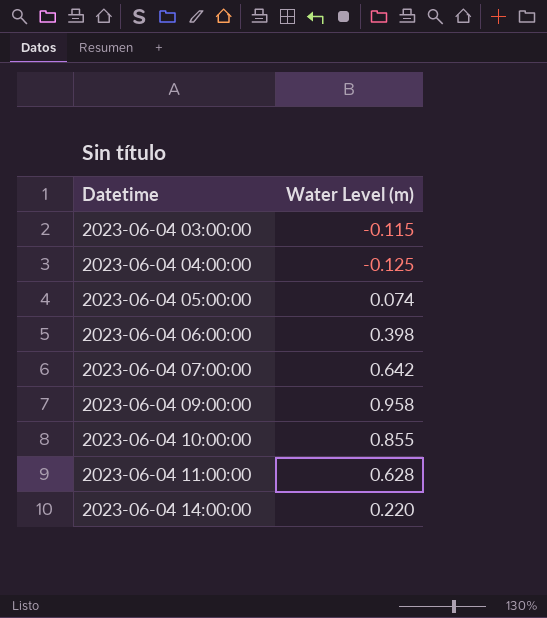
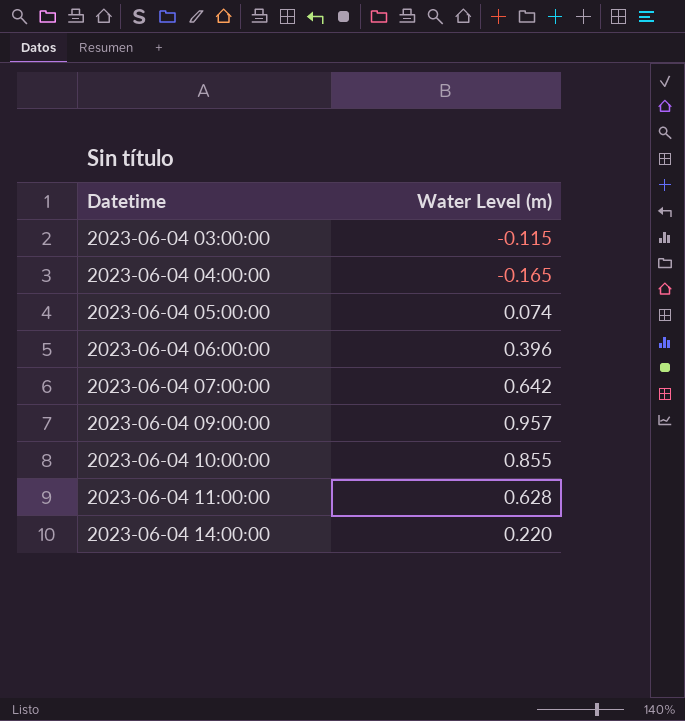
2023-06-04 04:00:00 | Water Level (m): -0.125 -> -0.165
2023-06-04 06:00:00 | Water Level (m): 0.398 -> 0.396
2023-06-04 09:00:00 | Water Level (m): 0.958 -> 0.957

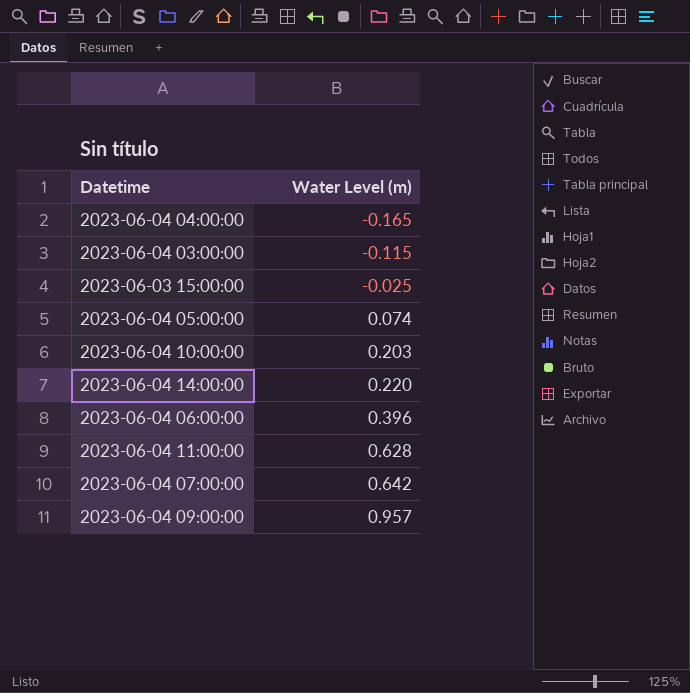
row order: Datetime ascending -> Water Level (m) ascending
row 2023-06-03 15:00:00: none -> -0.025
2023-06-04 10:00:00 | Water Level (m): 0.855 -> 0.203

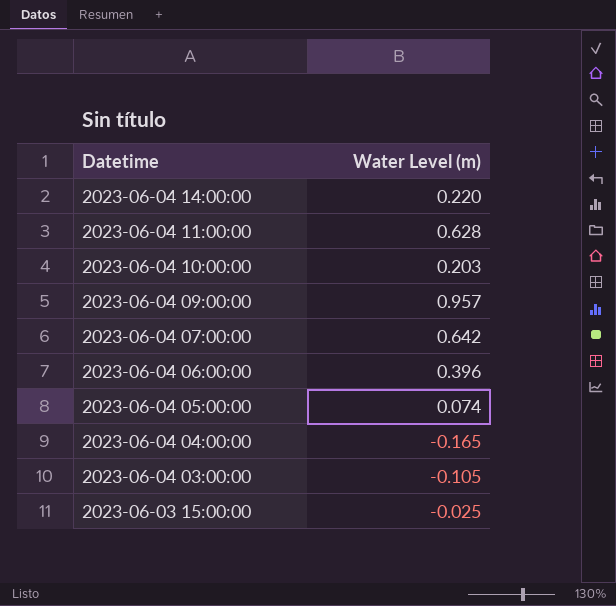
row order: Water Level (m) ascending -> Datetime descending
2023-06-04 03:00:00 | Water Level (m): -0.115 -> -0.105

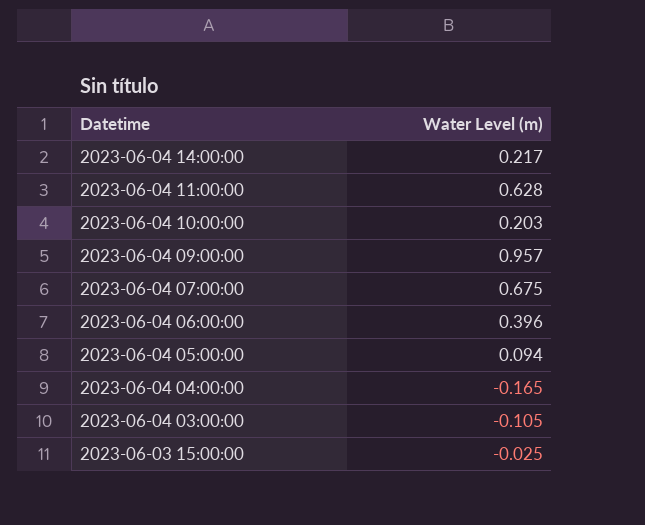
2023-06-04 14:00:00 | Water Level (m): 0.220 -> 0.217
2023-06-04 07:00:00 | Water Level (m): 0.642 -> 0.675
2023-06-04 05:00:00 | Water Level (m): 0.074 -> 0.094

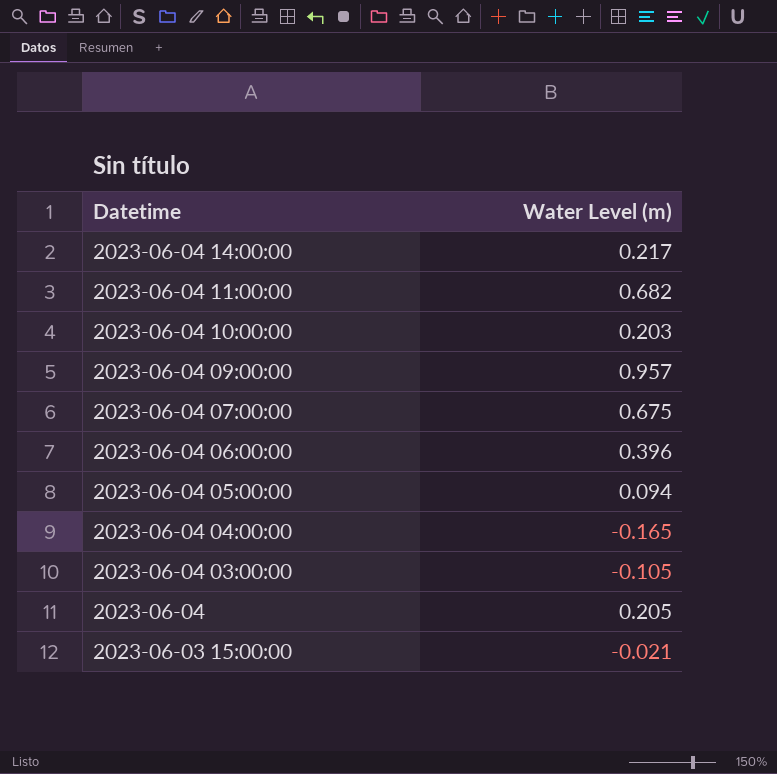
2023-06-04 11:00:00 | Water Level (m): 0.628 -> 0.682
row 2023-06-04: none -> 0.205
2023-06-03 15:00:00 | Water Level (m): -0.025 -> -0.021

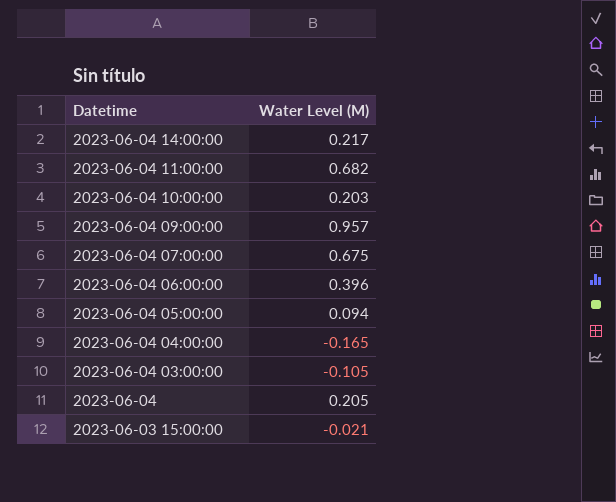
column name: Water Level (m) -> Water Level (M)

